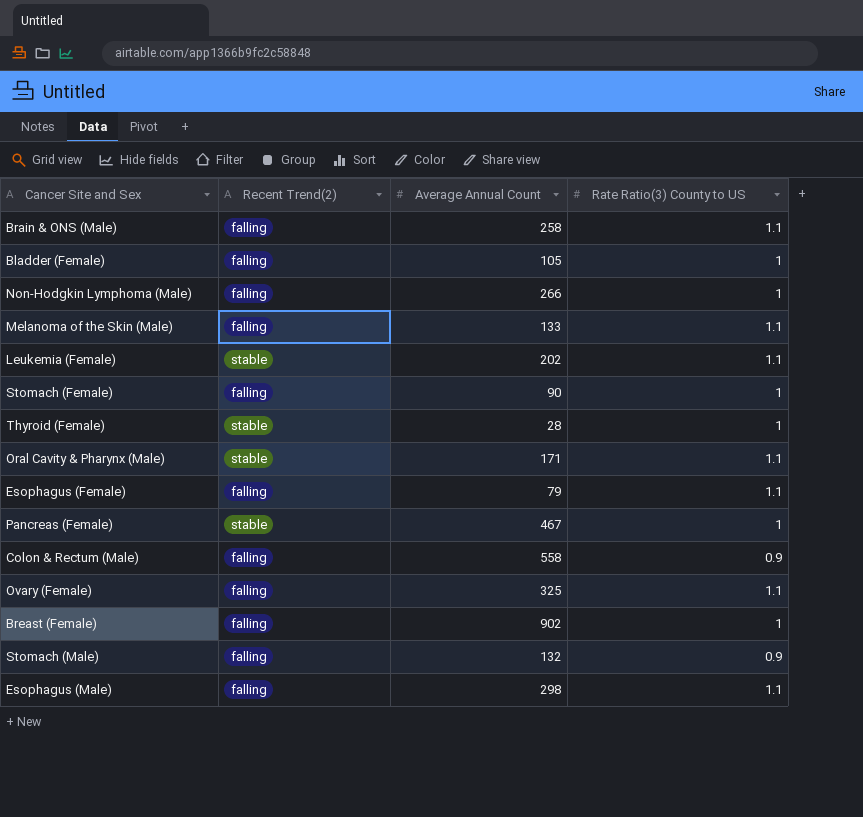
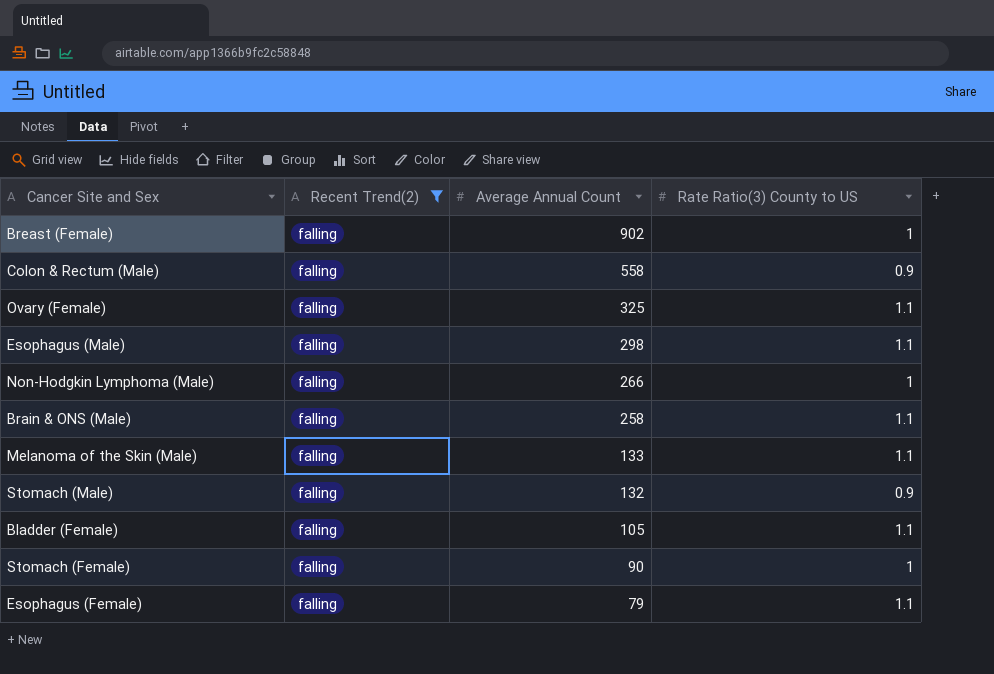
filter: none -> Recent Trend(2) = falling
row order: none -> Average Annual Count descending
Bladder (Female) | Rate Ratio(3) County to US: 1 -> 1.1

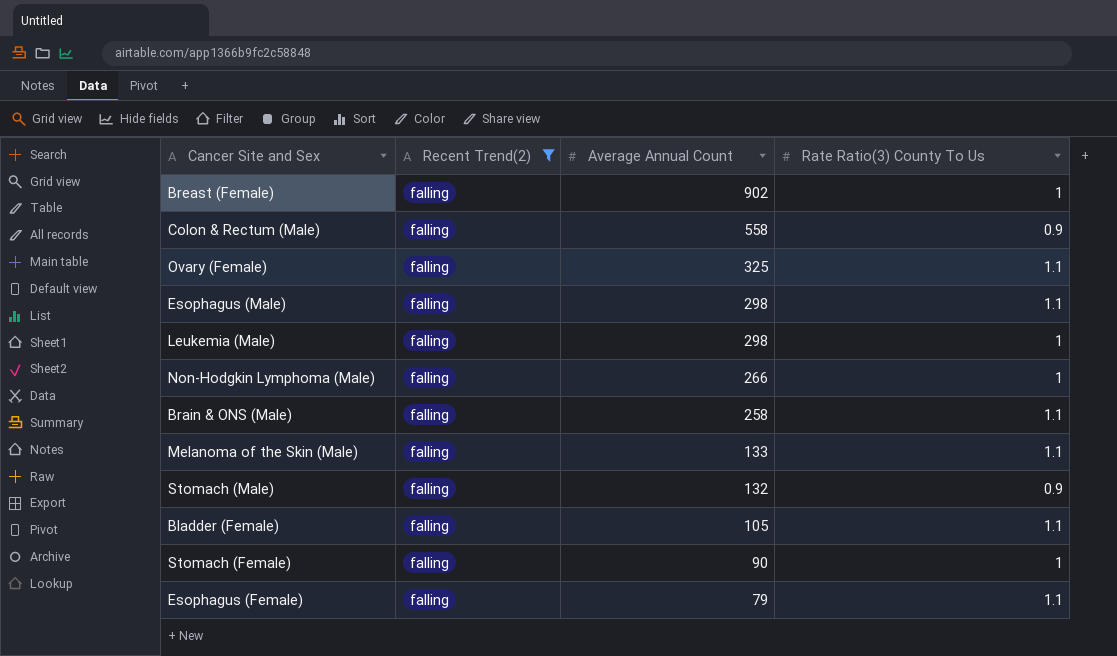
column name: Rate Ratio(3) County to US -> Rate Ratio(3) County To Us
row Leukemia (Male): none -> falling | 298 | 1

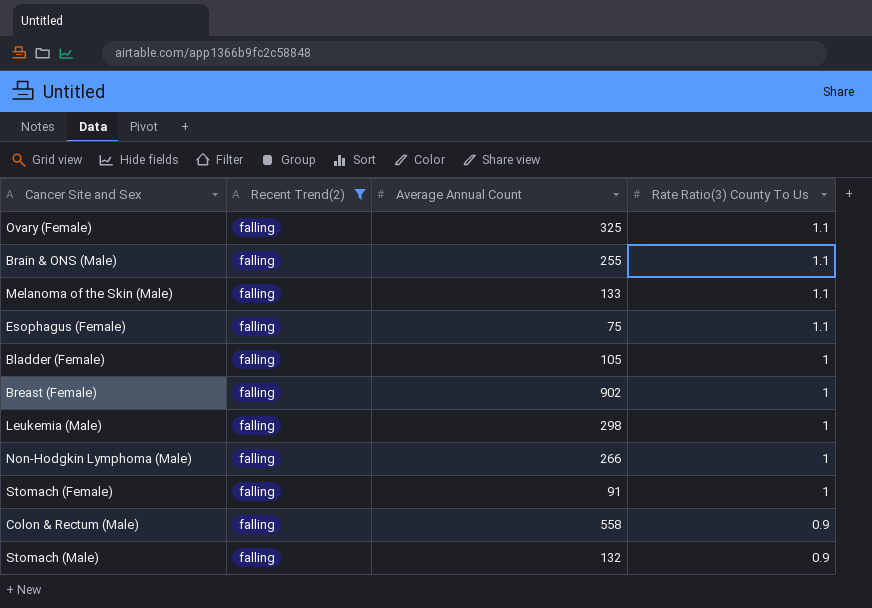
row order: Average Annual Count descending -> Rate Ratio(3) County To Us descending
row Esophagus (Male): falling | 298 | 1.1 -> none
Brain & ONS (Male) | Average Annual Count: 258 -> 255
Esophagus (Female) | Average Annual Count: 79 -> 75
Bladder (Female) | Rate Ratio(3) County To Us: 1.1 -> 1
Stomach (Female) | Average Annual Count: 90 -> 91

